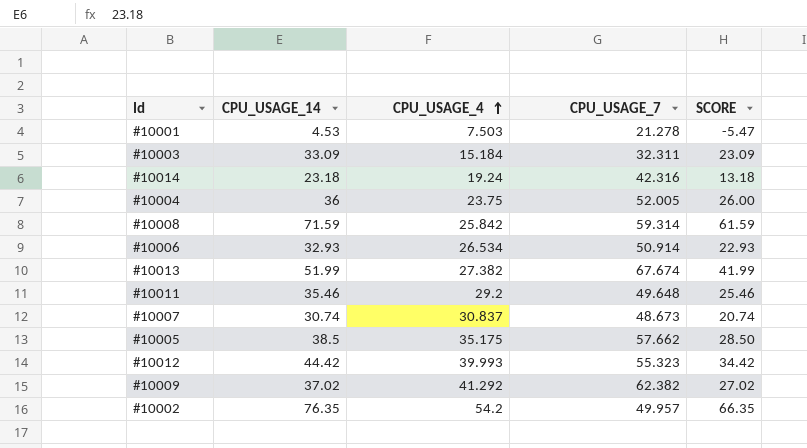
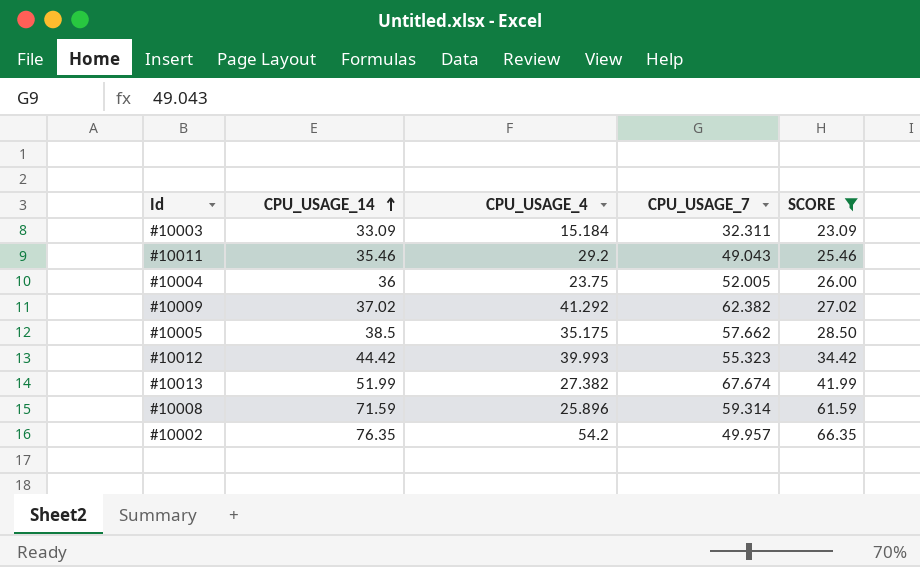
filter: none -> SCORE >= 23.09
row order: CPU_USAGE_4 ascending -> CPU_USAGE_14 ascending
#10011 | CPU_USAGE_7: 49.648 -> 49.043
#10008 | CPU_USAGE_4: 25.842 -> 25.896

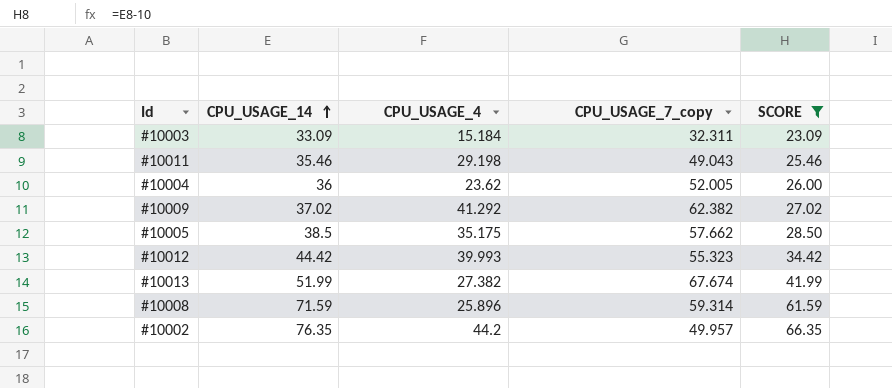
column name: CPU_USAGE_7 -> CPU_USAGE_7_copy
#10011 | CPU_USAGE_4: 29.2 -> 29.198
#10004 | CPU_USAGE_4: 23.75 -> 23.62
#10002 | CPU_USAGE_4: 54.2 -> 44.2

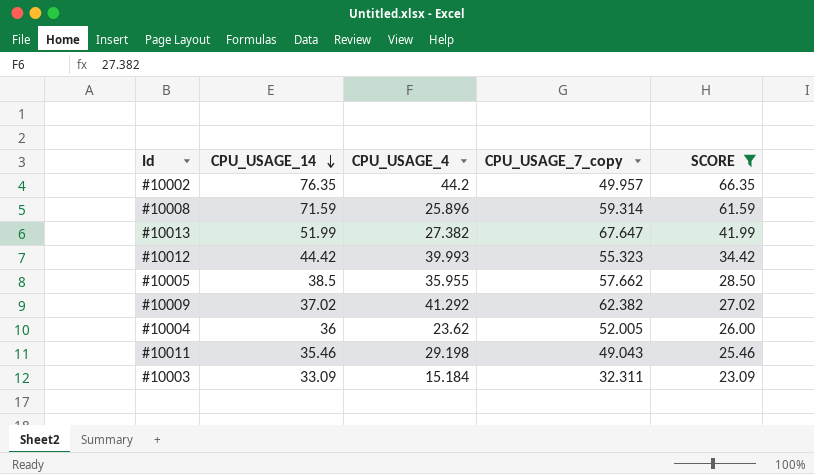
row order: CPU_USAGE_14 ascending -> CPU_USAGE_14 descending
#10013 | CPU_USAGE_7_copy: 67.674 -> 67.647
#10005 | CPU_USAGE_4: 35.175 -> 35.955

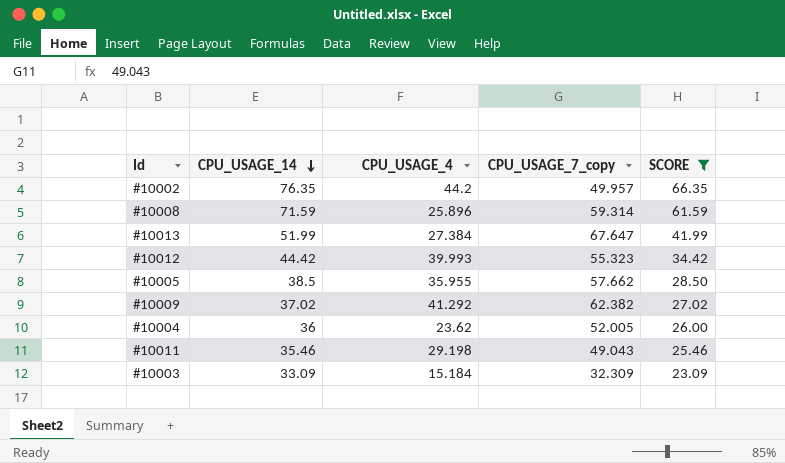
#10013 | CPU_USAGE_4: 27.382 -> 27.384
#10003 | CPU_USAGE_7_copy: 32.311 -> 32.309

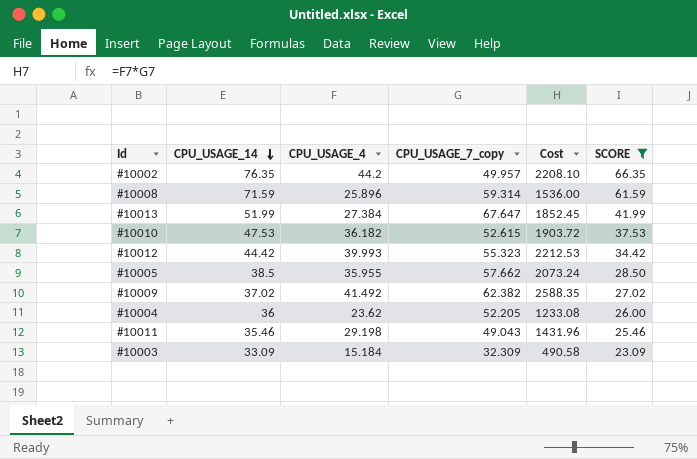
column Cost | formula: none -> [CPU_USAGE_4] * [CPU_USAGE_7_copy]
row #10010: none -> 47.53 | 36.182 | 52.615 | 1903.72 | 37.53
#10009 | CPU_USAGE_4: 41.292 -> 41.492
#10004 | CPU_USAGE_7_copy: 52.005 -> 52.205

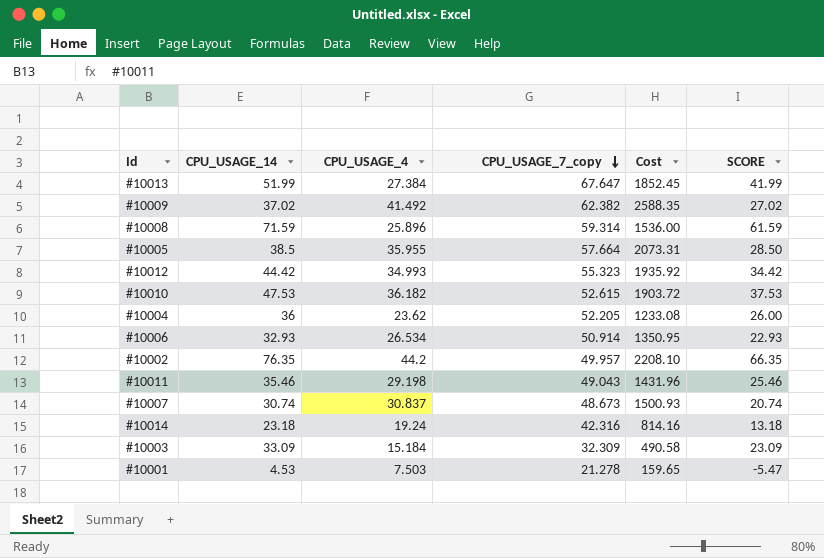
filter: SCORE >= 23.09 -> none
row order: CPU_USAGE_14 descending -> CPU_USAGE_7_copy descending
#10005 | CPU_USAGE_7_copy: 57.662 -> 57.664
#10005 | Cost: 2073.24 -> 2073.31
#10012 | CPU_USAGE_4: 39.993 -> 34.993
#10012 | Cost: 2212.53 -> 1935.92

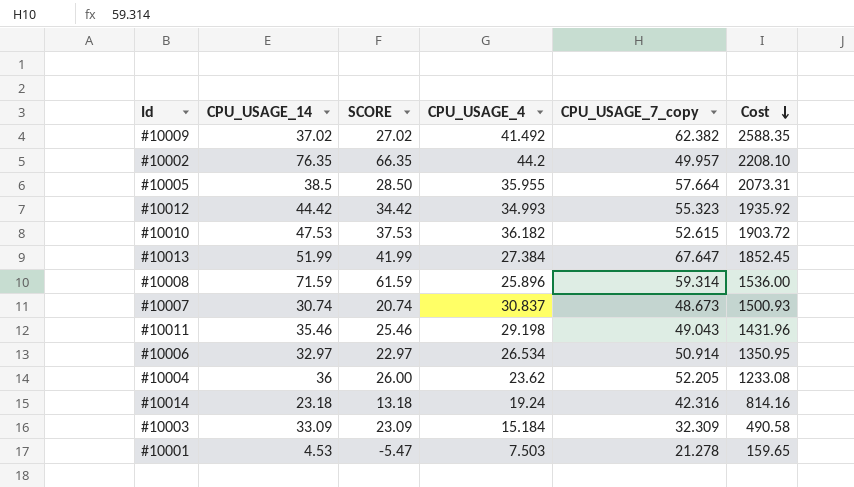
row order: CPU_USAGE_7_copy descending -> Cost descending
column SCORE | position: 6 -> 3
#10006 | CPU_USAGE_14: 32.93 -> 32.97
#10006 | SCORE: 22.93 -> 22.97

